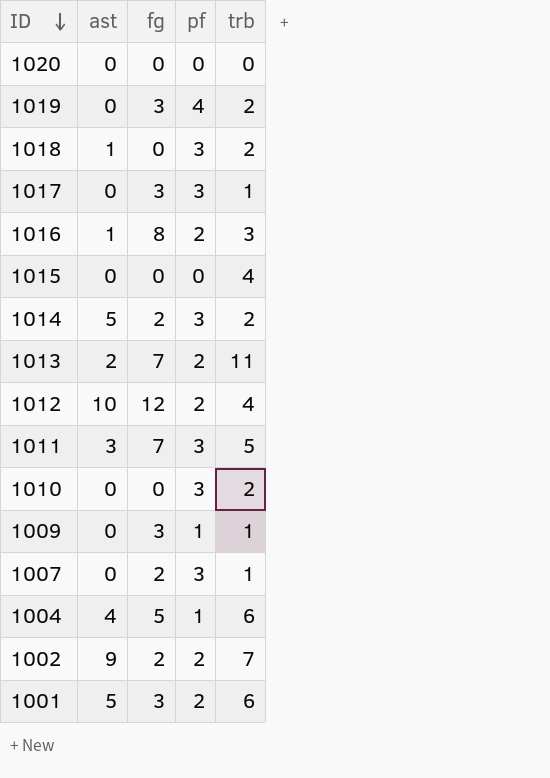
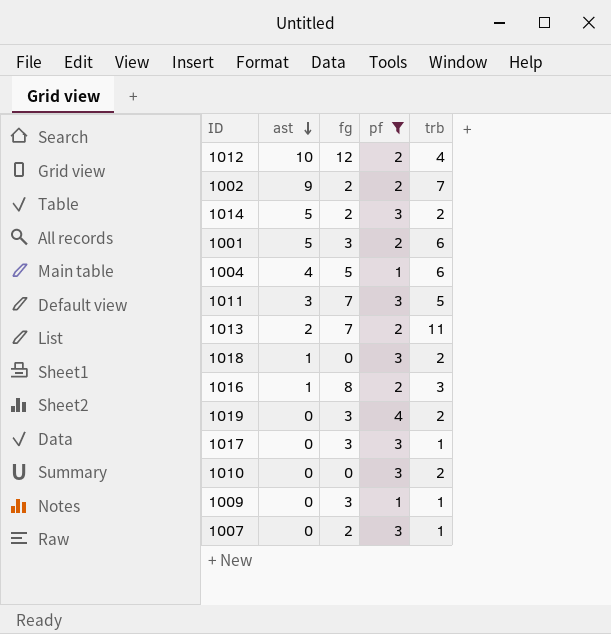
filter: none -> pf != 0
row order: ID descending -> ast descending

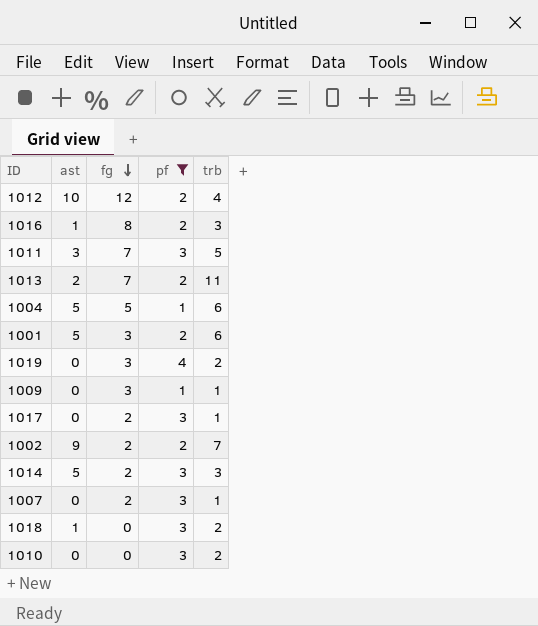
row order: ast descending -> fg descending
1004 | ast: 4 -> 5
1017 | fg: 3 -> 2
1014 | trb: 2 -> 3

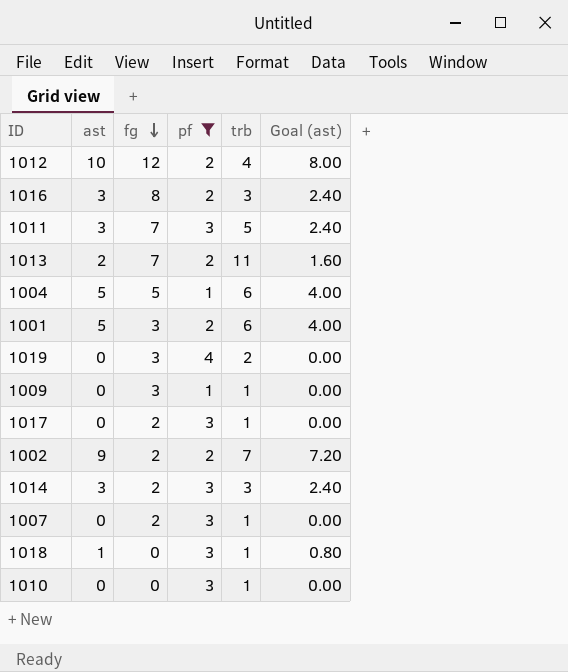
column Goal (ast) | formula: none -> [ast] * 0.8
1016 | ast: 1 -> 3
1014 | ast: 5 -> 3
1018 | trb: 2 -> 1
1010 | trb: 2 -> 1

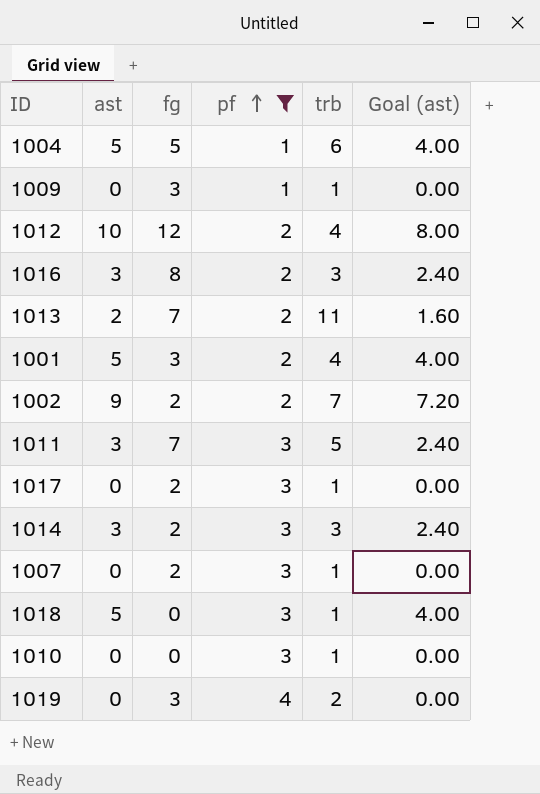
row order: fg descending -> pf ascending
1001 | trb: 6 -> 4
1018 | ast: 1 -> 5
1018 | Goal (ast): 0.80 -> 4.00

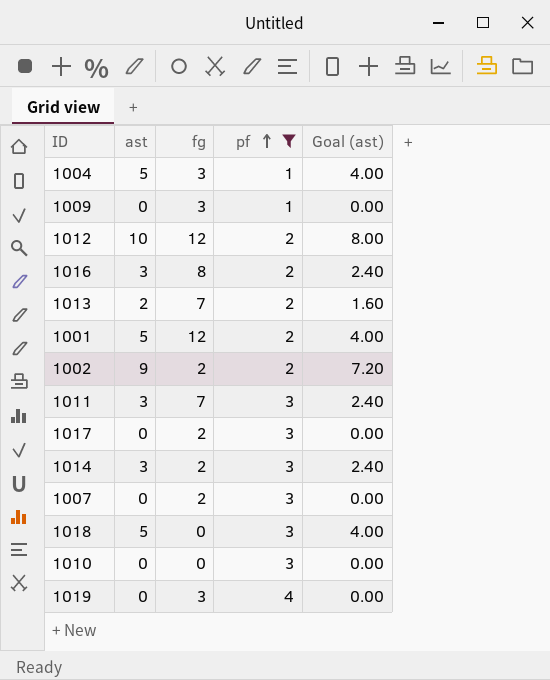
column trb | position: 5 -> none
1004 | fg: 5 -> 3
1001 | fg: 3 -> 12

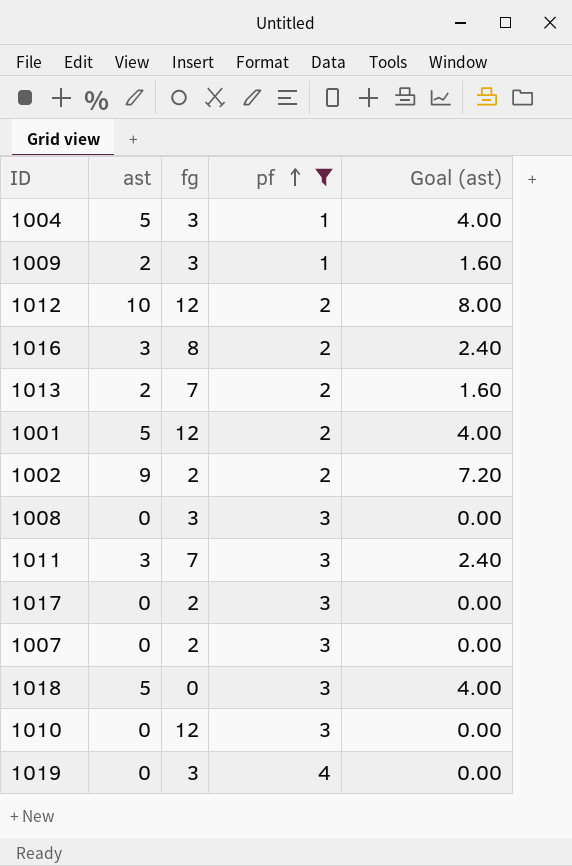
row 1014: 3 | 2 | 3 | 2.40 -> none
1009 | ast: 0 -> 2
1009 | Goal (ast): 0.00 -> 1.60
row 1008: none -> 0 | 3 | 3 | 0.00
1010 | fg: 0 -> 12

